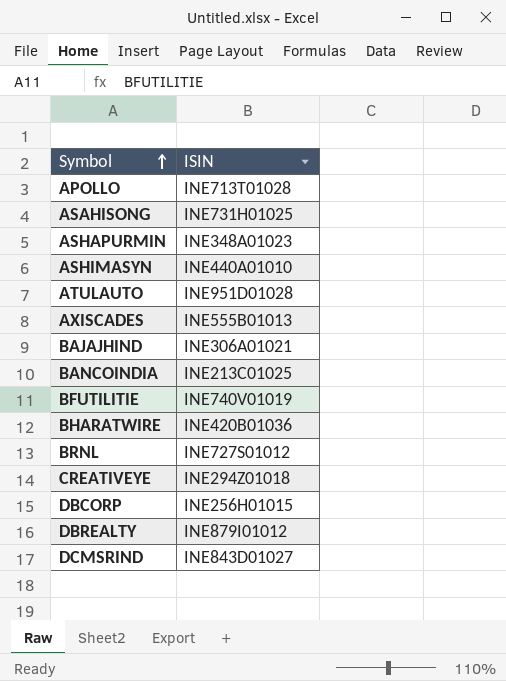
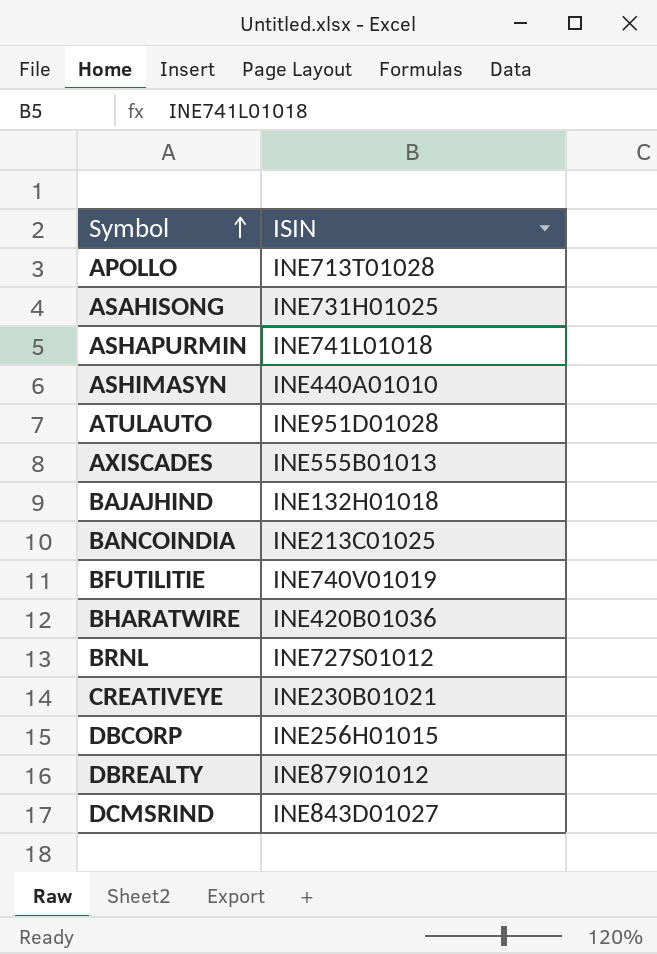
ASHAPURMIN | ISIN: INE348A01023 -> INE741L01018
BAJAJHIND | ISIN: INE306A01021 -> INE132H01018
CREATIVEYE | ISIN: INE294Z01018 -> INE230B01021

